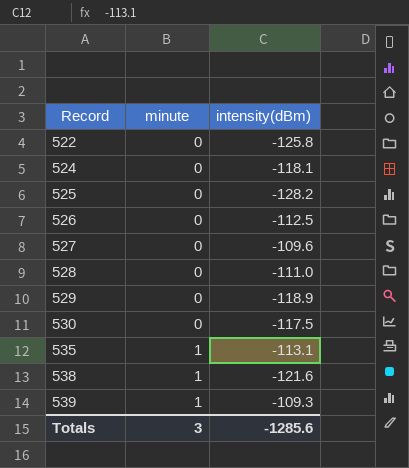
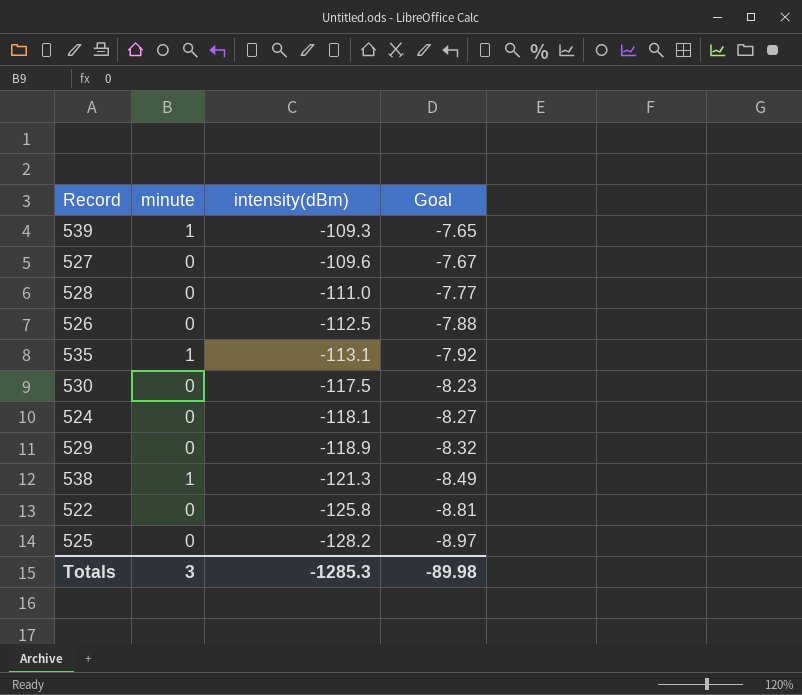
row order: Record ascending -> intensity(dBm) descending
column Goal | formula: none -> [intensity(dBm)] * 0.07
538 | intensity(dBm): -121.6 -> -121.3
Totals | intensity(dBm): -1285.6 -> -1285.3

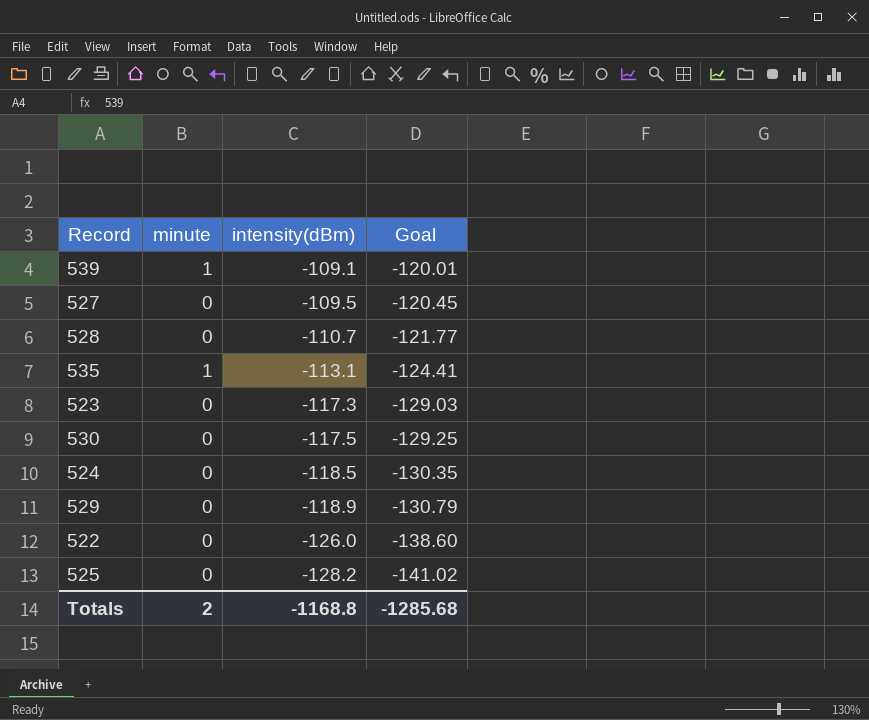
column Goal | formula: [intensity(dBm)] * 0.07 -> [intensity(dBm)] * 1.1
row 526: 0 | -112.5 | -7.88 -> none
row 538: 1 | -121.3 | -8.49 -> none
539 | intensity(dBm): -109.3 -> -109.1
527 | intensity(dBm): -109.6 -> -109.5
528 | intensity(dBm): -111.0 -> -110.7
row 523: none -> 0 | -117.3 | -129.03
524 | intensity(dBm): -118.1 -> -118.5
522 | intensity(dBm): -125.8 -> -126.0
Totals | minute: 3 -> 2
Totals | intensity(dBm): -1285.3 -> -1168.8
Totals | Goal: -89.98 -> -1285.68

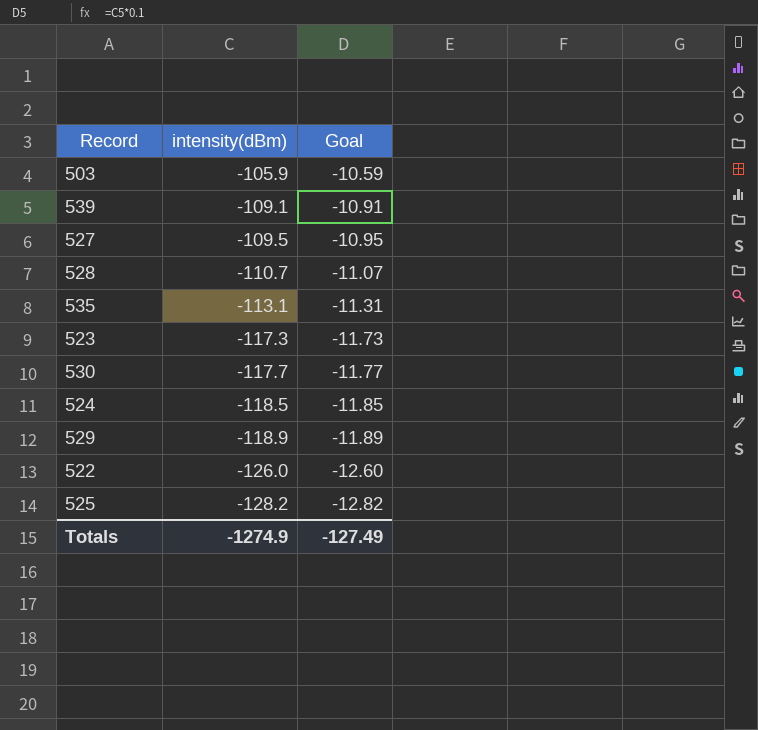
column minute | position: 2 -> none
column Goal | formula: [intensity(dBm)] * 1.1 -> [intensity(dBm)] * 0.1
row 503: none -> -105.9 | -10.59
530 | intensity(dBm): -117.5 -> -117.7
Totals | intensity(dBm): -1168.8 -> -1274.9
Totals | Goal: -1285.68 -> -127.49

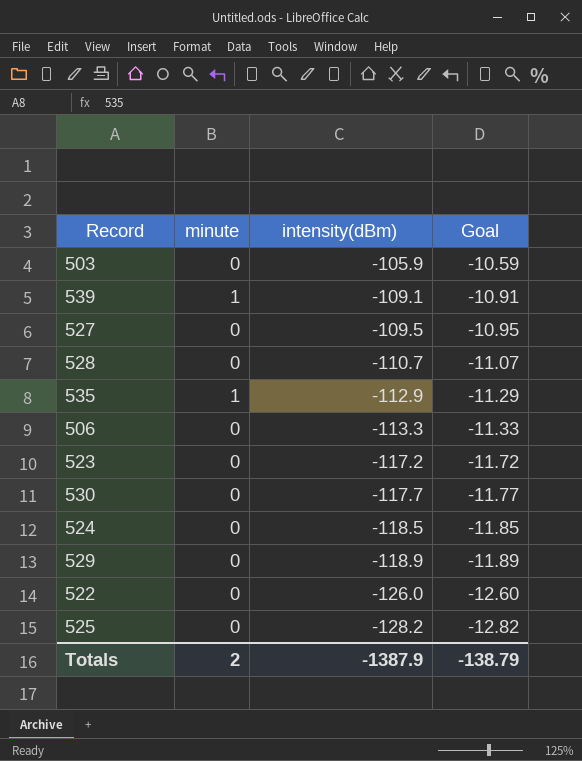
column minute | position: none -> 2
535 | intensity(dBm): -113.1 -> -112.9
535 | Goal: -11.31 -> -11.29
row 506: none -> 0 | -113.3 | -11.33
523 | intensity(dBm): -117.3 -> -117.2
523 | Goal: -11.73 -> -11.72
Totals | intensity(dBm): -1274.9 -> -1387.9
Totals | Goal: -127.49 -> -138.79

